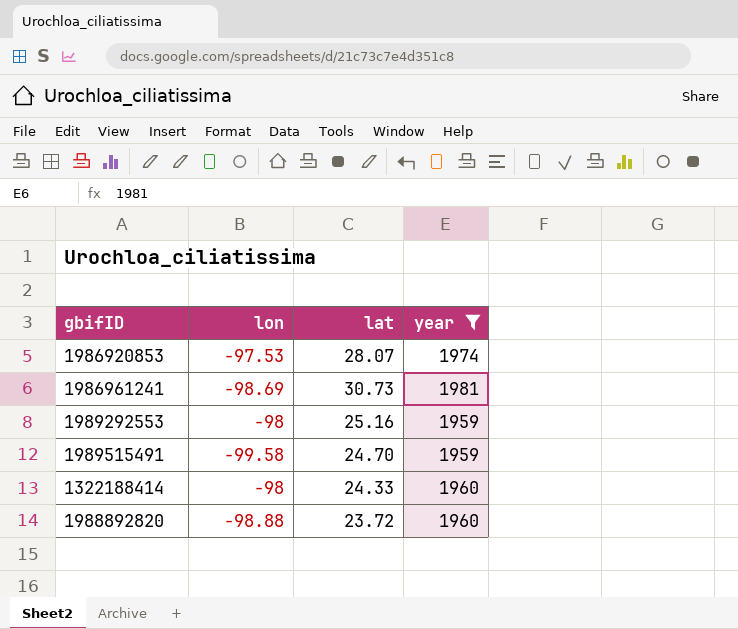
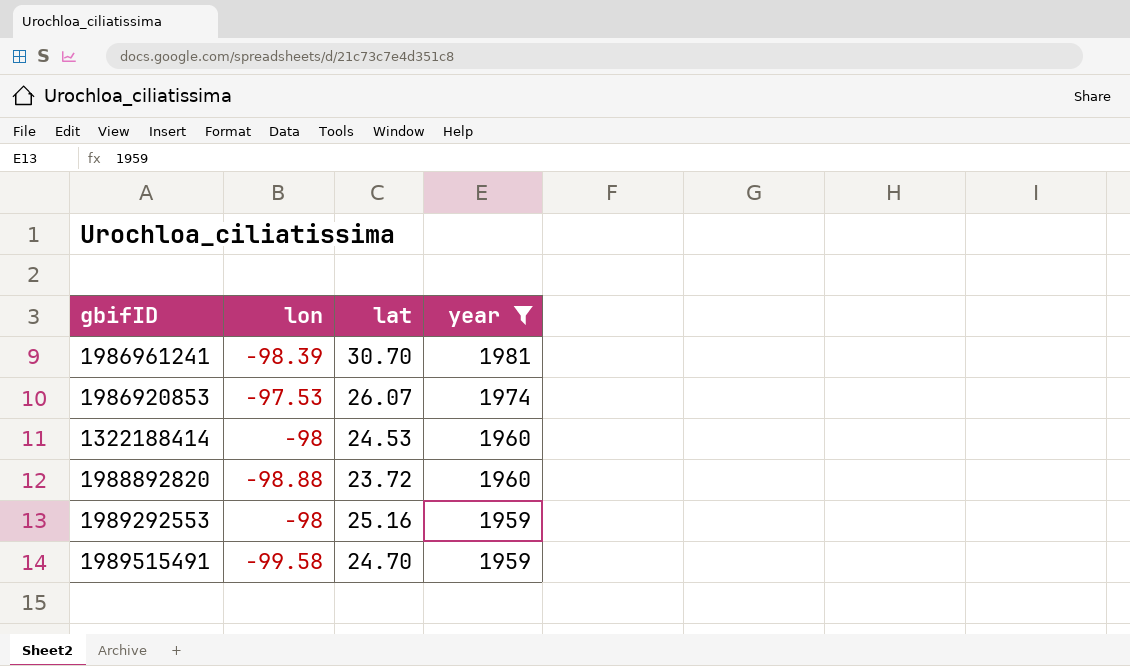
row order: none -> year descending
1986961241 | lon: -98.69 -> -98.39
1986961241 | lat: 30.73 -> 30.70
1986920853 | lat: 28.07 -> 26.07
1322188414 | lat: 24.33 -> 24.53

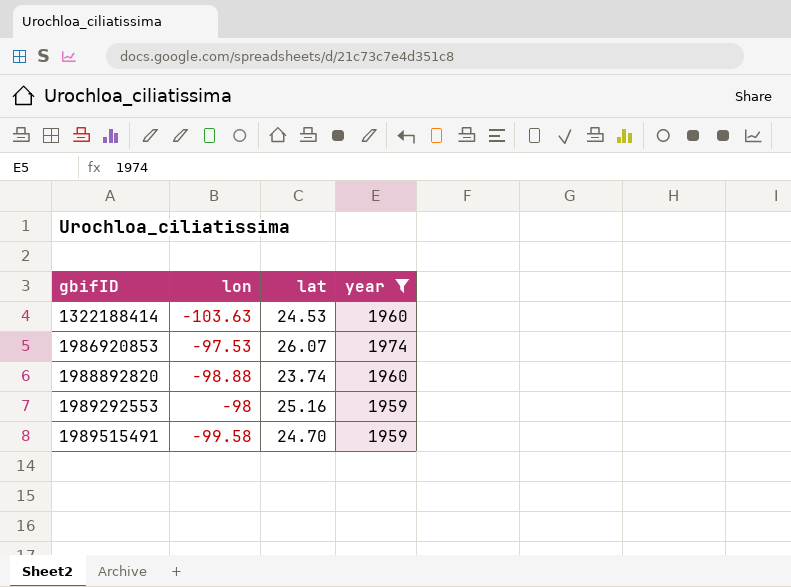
row order: year descending -> gbifID ascending
row 1986961241: -98.39 | 30.70 | 1981 -> none
1322188414 | lon: -98 -> -103.63
1988892820 | lat: 23.72 -> 23.74

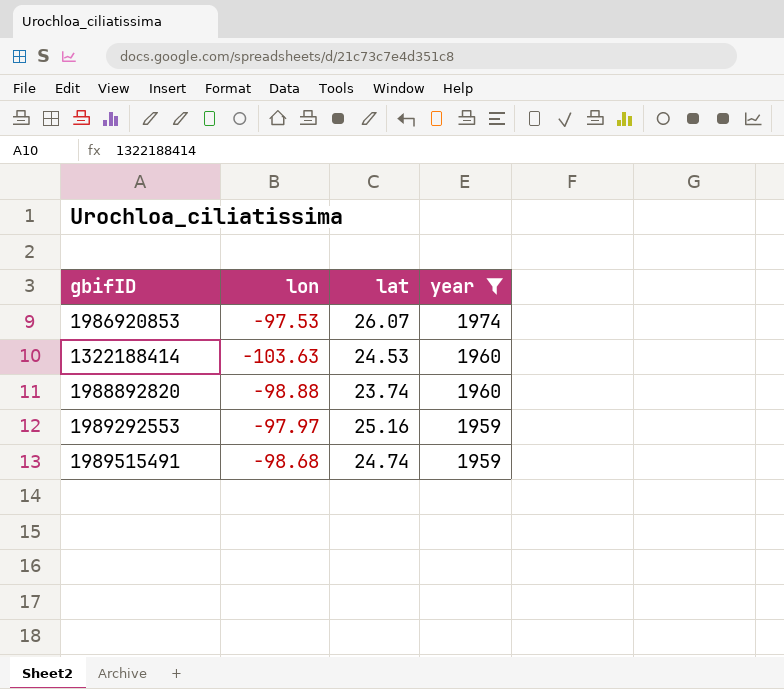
row order: gbifID ascending -> year descending
1989292553 | lon: -98 -> -97.97
1989515491 | lon: -99.58 -> -98.68
1989515491 | lat: 24.70 -> 24.74

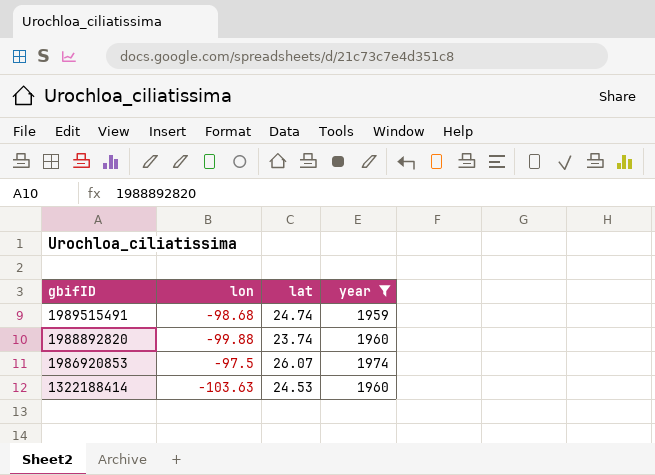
row order: year descending -> gbifID descending
row 1989292553: -97.97 | 25.16 | 1959 -> none
1988892820 | lon: -98.88 -> -99.88
1986920853 | lon: -97.53 -> -97.5

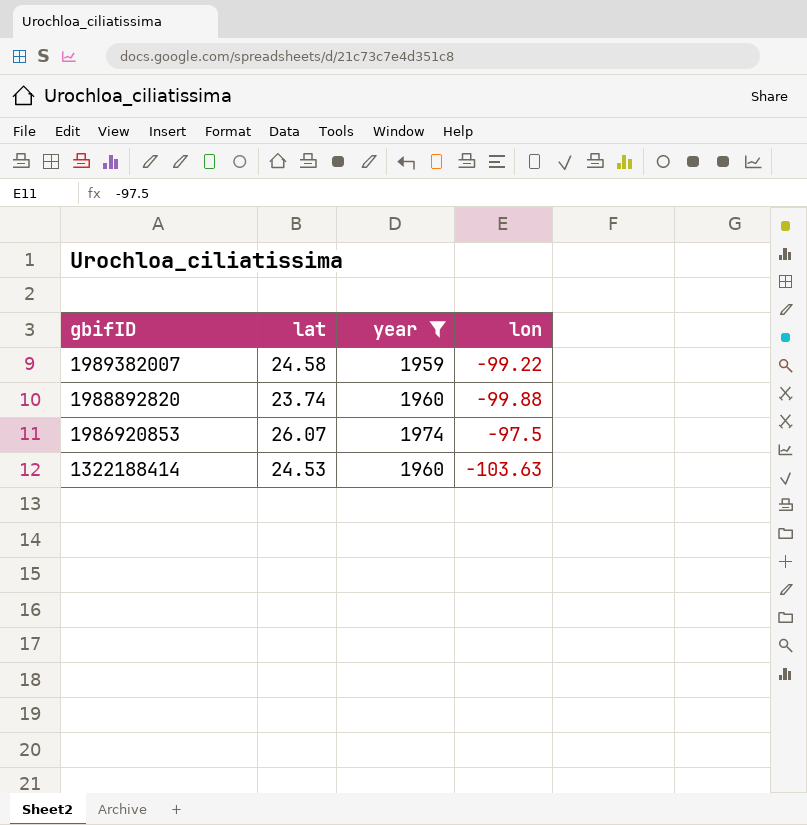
column lon | position: 2 -> 4
row 1989515491: -98.68 | 24.74 | 1959 -> none
row 1989382007: none -> 24.58 | 1959 | -99.22

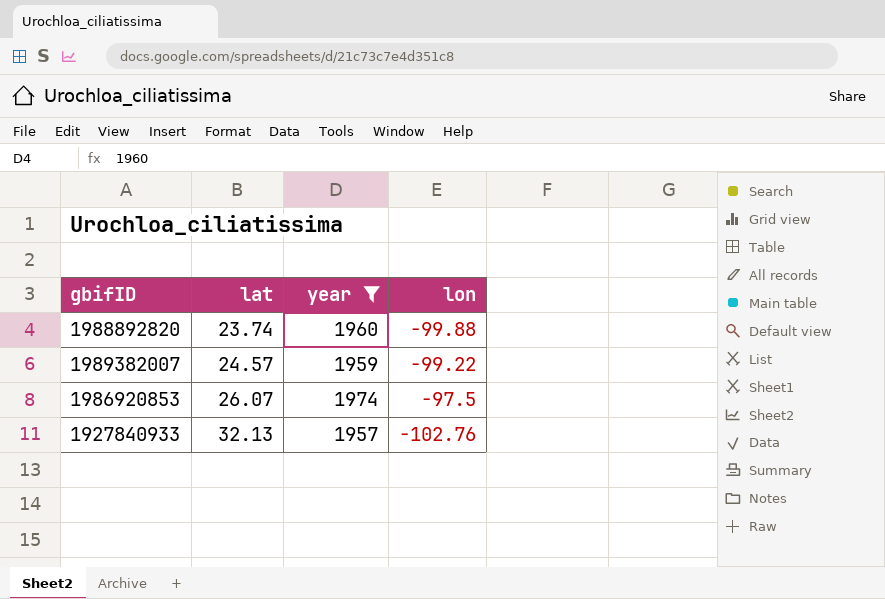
row order: gbifID descending -> lat ascending
row 1322188414: 24.53 | 1960 | -103.63 -> none
1989382007 | lat: 24.58 -> 24.57
row 1927840933: none -> 32.13 | 1957 | -102.76

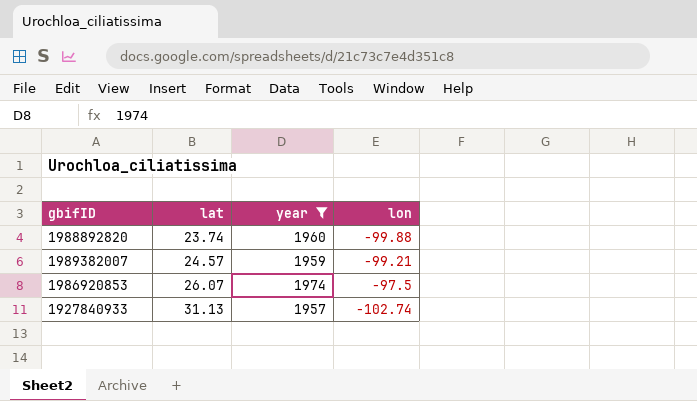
1989382007 | lon: -99.22 -> -99.21
1927840933 | lat: 32.13 -> 31.13
1927840933 | lon: -102.76 -> -102.74

